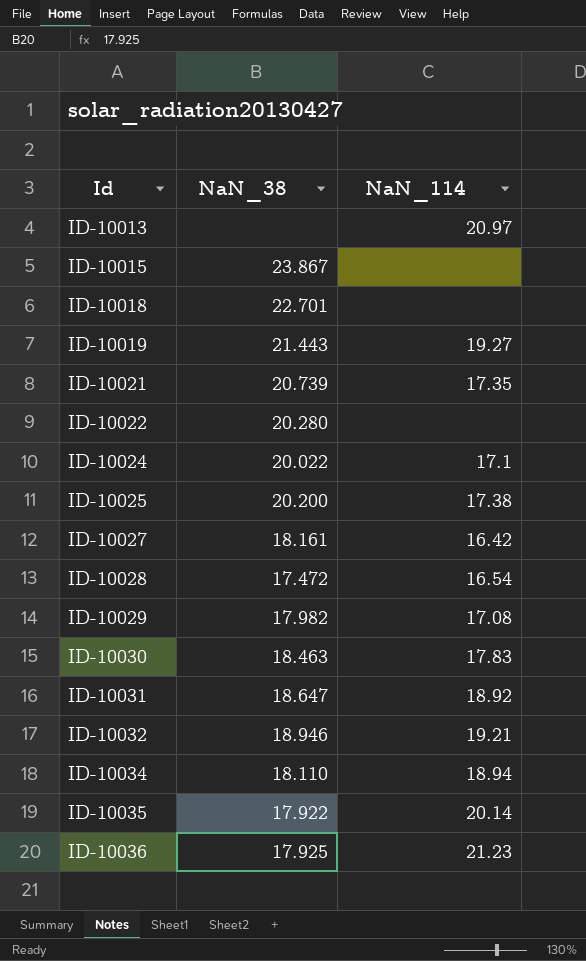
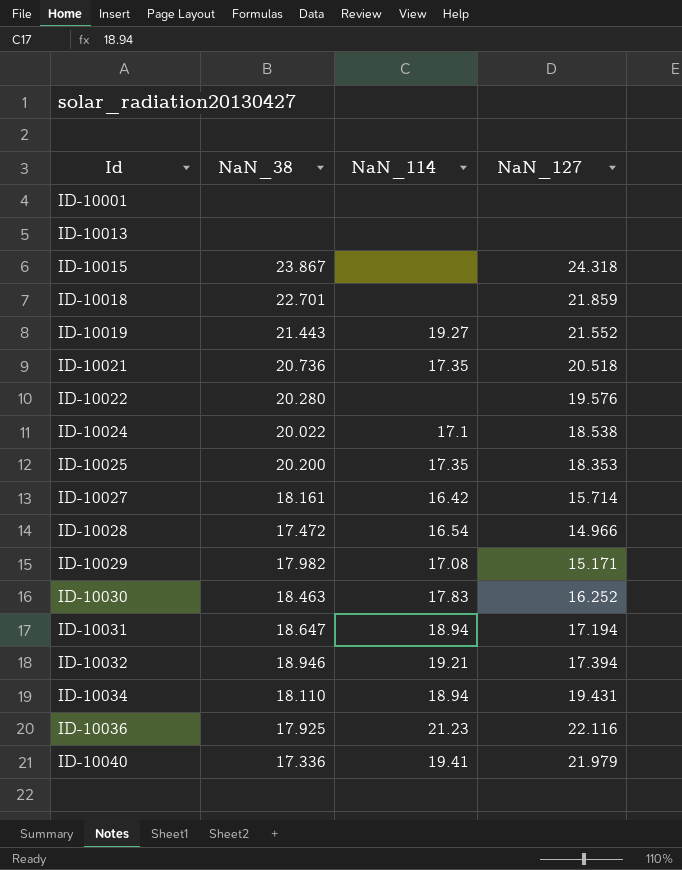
column NaN_127 | position: none -> 4
row ID-10035: 17.922 | 20.14 -> none
row ID-10001: none -> none | none | none
ID-10013 | NaN_114: 20.97 -> none
ID-10021 | NaN_38: 20.739 -> 20.736
ID-10025 | NaN_114: 17.38 -> 17.35
ID-10031 | NaN_114: 18.92 -> 18.94
row ID-10040: none -> 17.336 | 19.41 | 21.979

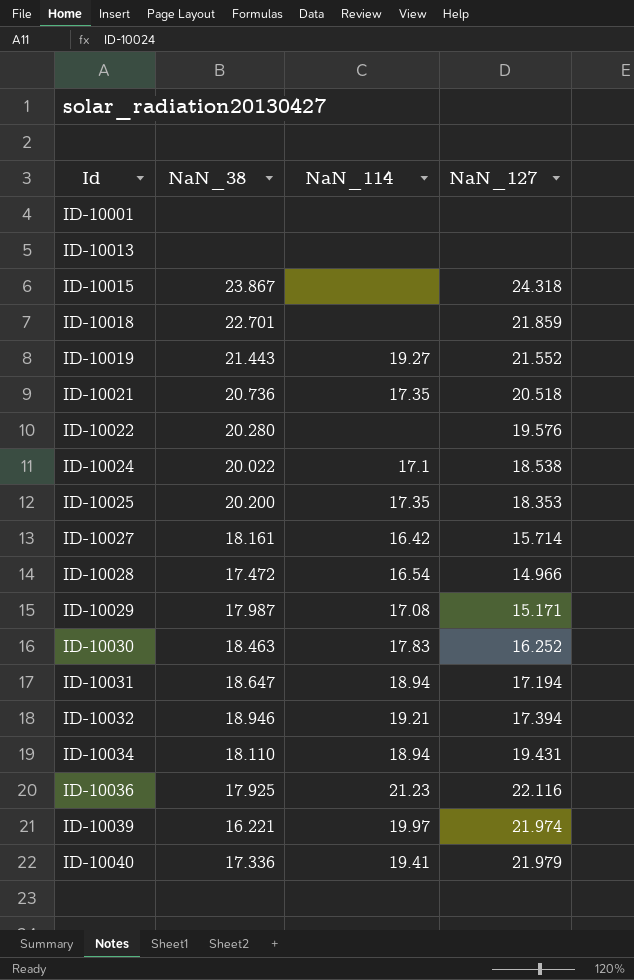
ID-10029 | NaN_38: 17.982 -> 17.987
row ID-10039: none -> 16.221 | 19.97 | 21.974

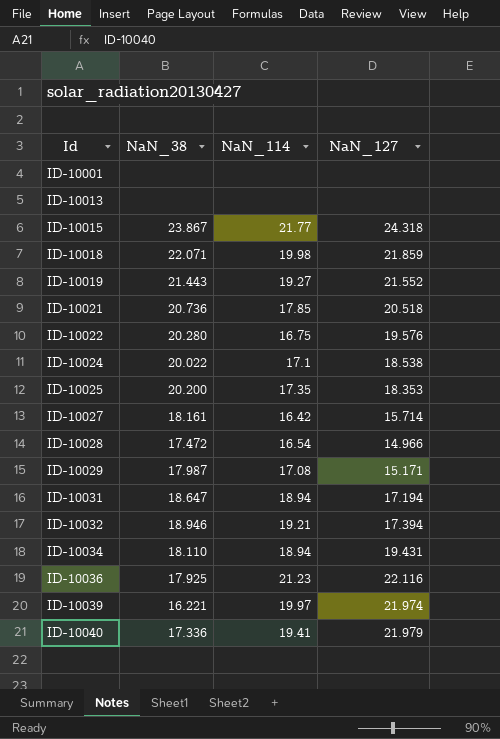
row ID-10030: 18.463 | 17.83 | 16.252 -> none
ID-10015 | NaN_114: none -> 21.77
ID-10018 | NaN_38: 22.701 -> 22.071
ID-10018 | NaN_114: none -> 19.98
ID-10021 | NaN_114: 17.35 -> 17.85
ID-10022 | NaN_114: none -> 16.75

